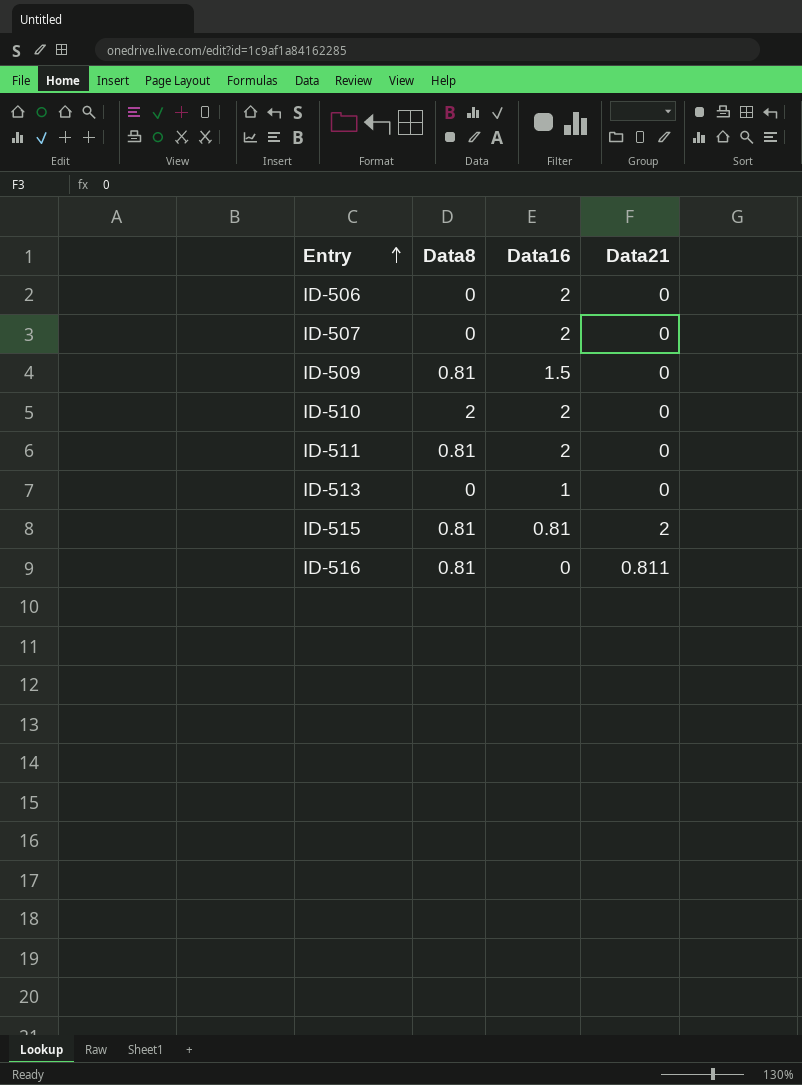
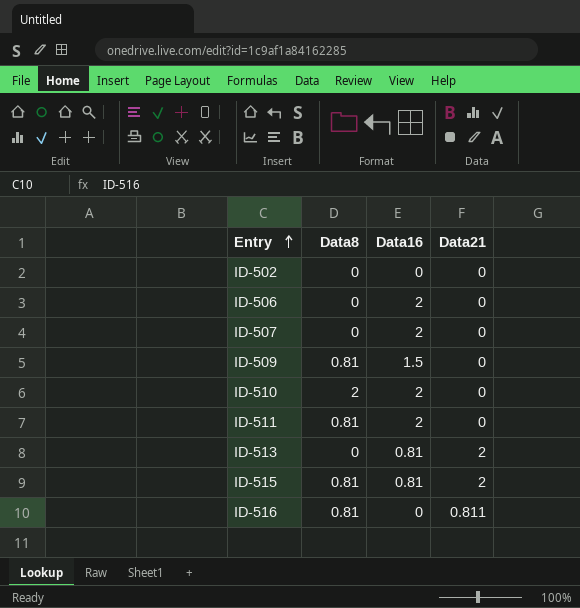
row ID-502: none -> 0 | 0 | 0
ID-513 | Data16: 1 -> 0.81
ID-513 | Data21: 0 -> 2

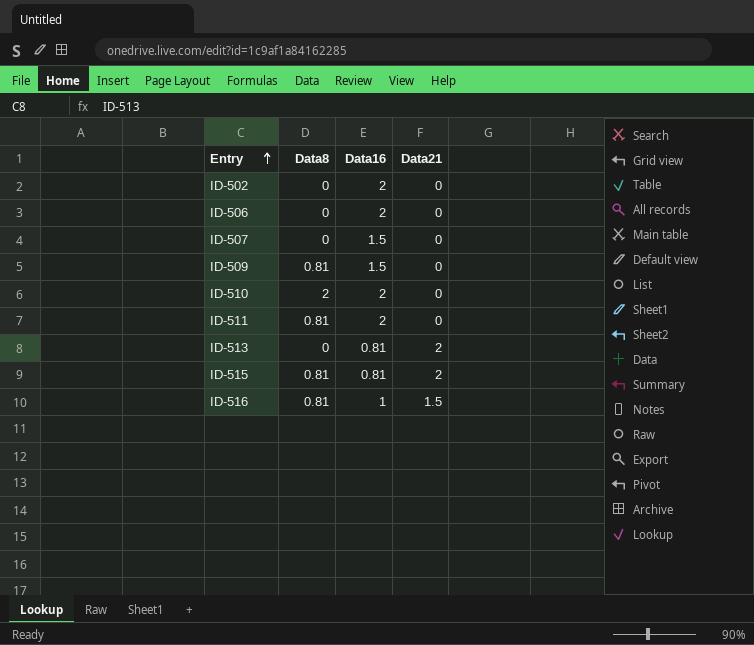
ID-502 | Data16: 0 -> 2
ID-507 | Data16: 2 -> 1.5
ID-516 | Data16: 0 -> 1
ID-516 | Data21: 0.811 -> 1.5

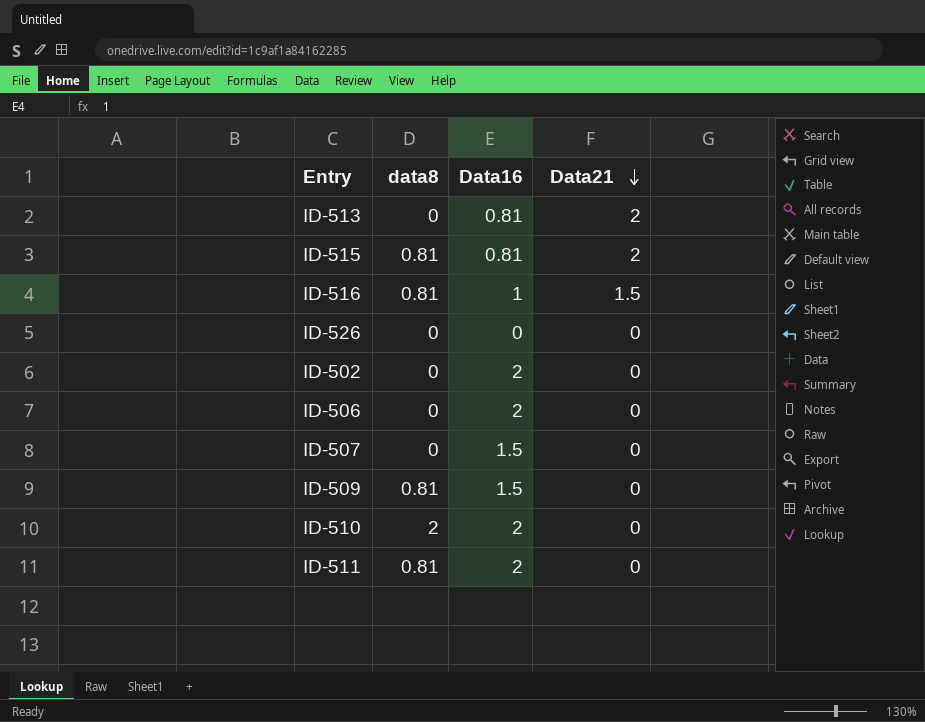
row order: Entry ascending -> Data21 descending
column name: Data8 -> data8
row ID-526: none -> 0 | 0 | 0

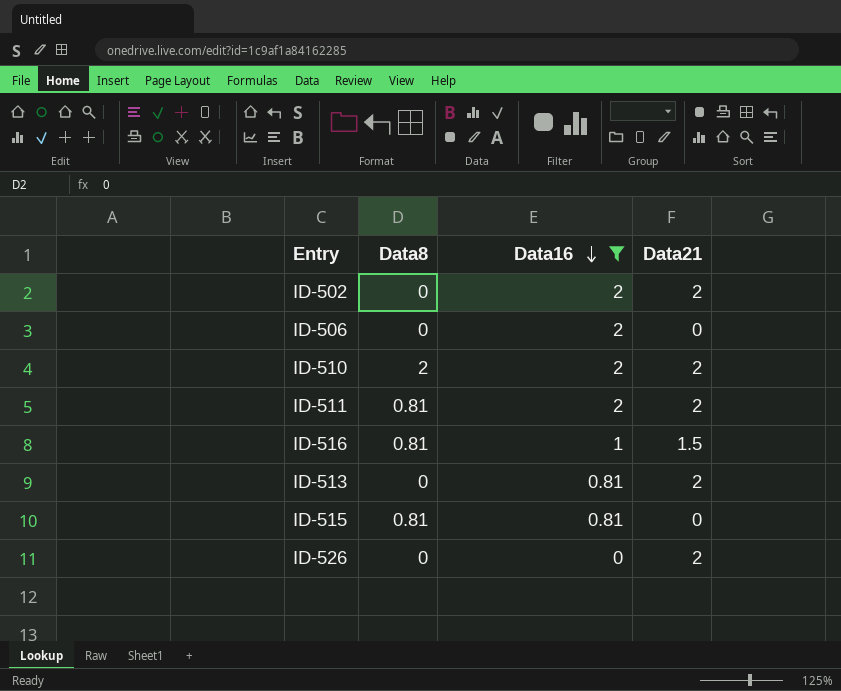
filter: none -> Data16 != 1.5
row order: Data21 descending -> Data16 descending
column name: data8 -> Data8
ID-502 | Data21: 0 -> 2
ID-510 | Data21: 0 -> 2
ID-511 | Data21: 0 -> 2
ID-515 | Data21: 2 -> 0
ID-526 | Data21: 0 -> 2

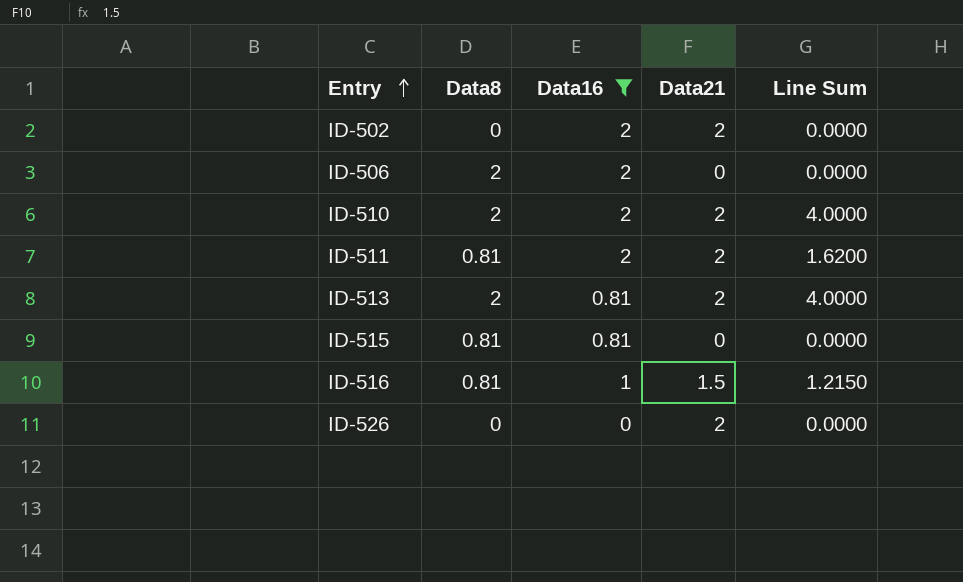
row order: Data16 descending -> Entry ascending
column Line Sum | formula: none -> [Data8] * [Data21]
ID-506 | Data8: 0 -> 2
ID-513 | Data8: 0 -> 2

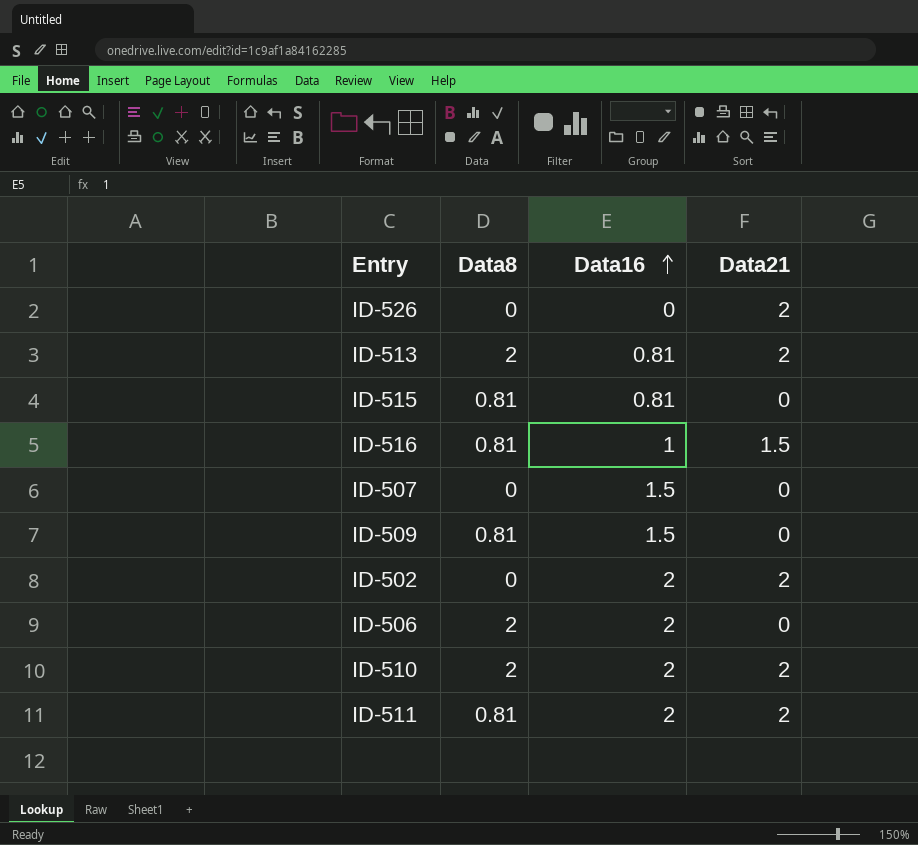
filter: Data16 != 1.5 -> none
row order: Entry ascending -> Data16 ascending
column Line Sum | formula: [Data8] * [Data21] -> none

